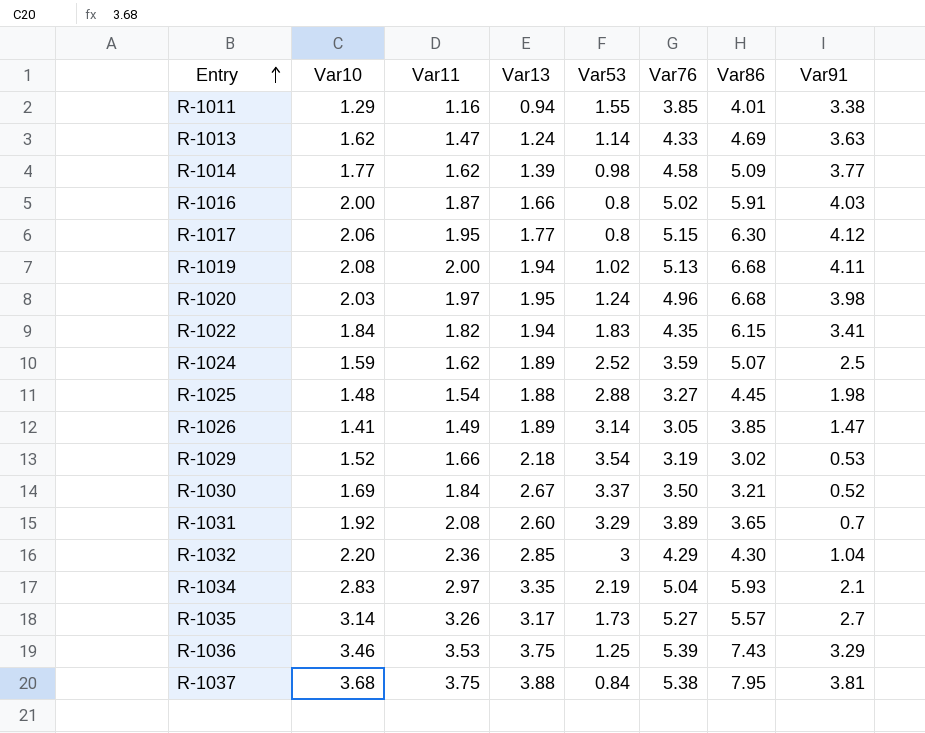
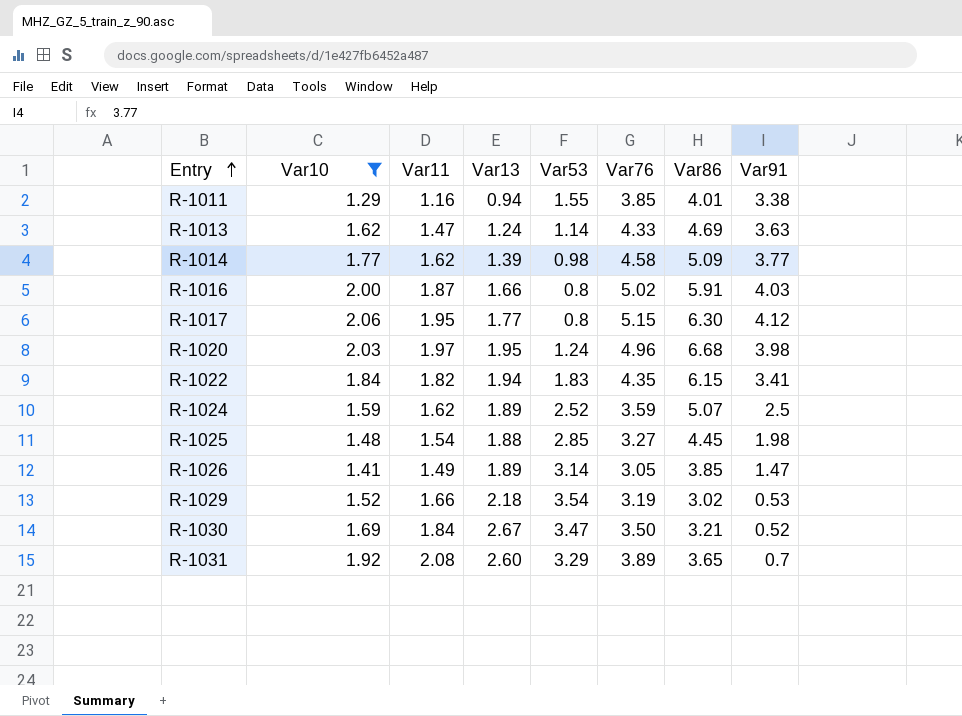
filter: none -> Var10 <= 2.06
R-1025 | Var53: 2.88 -> 2.85
R-1030 | Var53: 3.37 -> 3.47

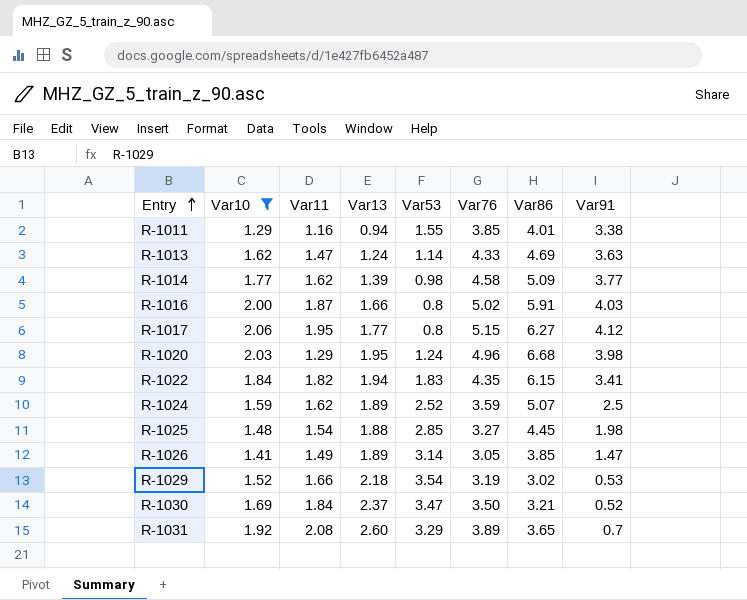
R-1017 | Var86: 6.30 -> 6.27
R-1020 | Var11: 1.97 -> 1.29
R-1030 | Var13: 2.67 -> 2.37

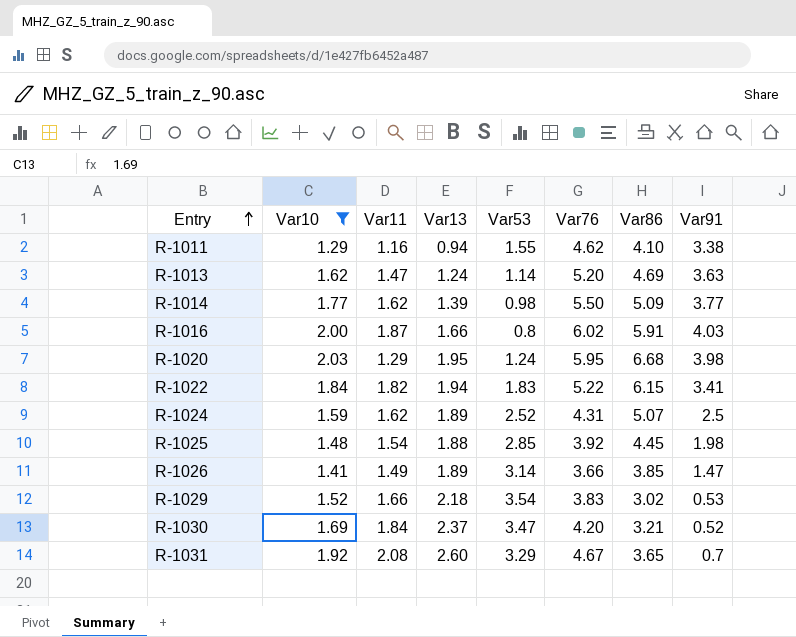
row R-1017: 2.06 | 1.95 | 1.77 | 0.8 | 5.15 | 6.27 | 4.12 -> none
R-1011 | Var76: 3.85 -> 4.62
R-1011 | Var86: 4.01 -> 4.10
R-1013 | Var76: 4.33 -> 5.20
R-1014 | Var76: 4.58 -> 5.50
R-1016 | Var76: 5.02 -> 6.02
R-1020 | Var76: 4.96 -> 5.95
R-1022 | Var76: 4.35 -> 5.22
R-1024 | Var76: 3.59 -> 4.31
R-1025 | Var76: 3.27 -> 3.92
R-1026 | Var76: 3.05 -> 3.66
R-1029 | Var76: 3.19 -> 3.83
R-1030 | Var76: 3.50 -> 4.20
R-1031 | Var76: 3.89 -> 4.67

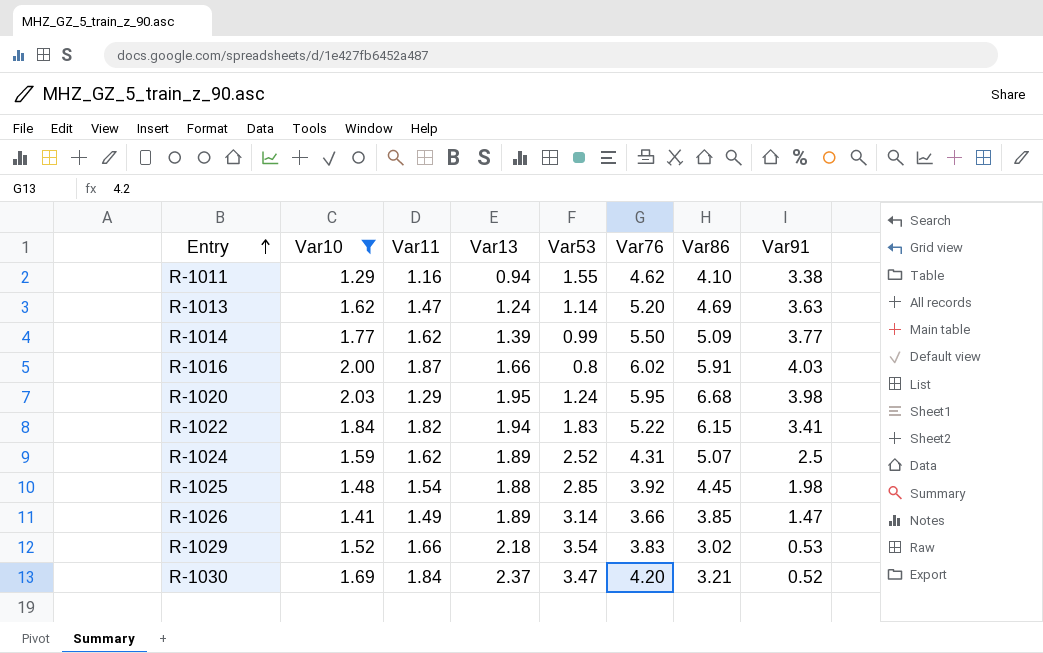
row R-1031: 1.92 | 2.08 | 2.60 | 3.29 | 4.67 | 3.65 | 0.7 -> none
R-1014 | Var53: 0.98 -> 0.99

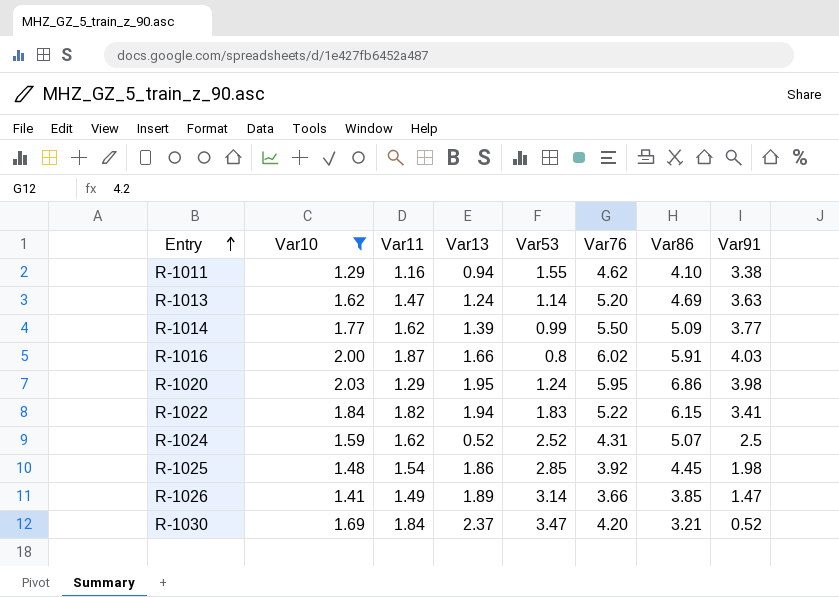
row R-1029: 1.52 | 1.66 | 2.18 | 3.54 | 3.83 | 3.02 | 0.53 -> none
R-1020 | Var86: 6.68 -> 6.86
R-1024 | Var13: 1.89 -> 0.52
R-1025 | Var13: 1.88 -> 1.86

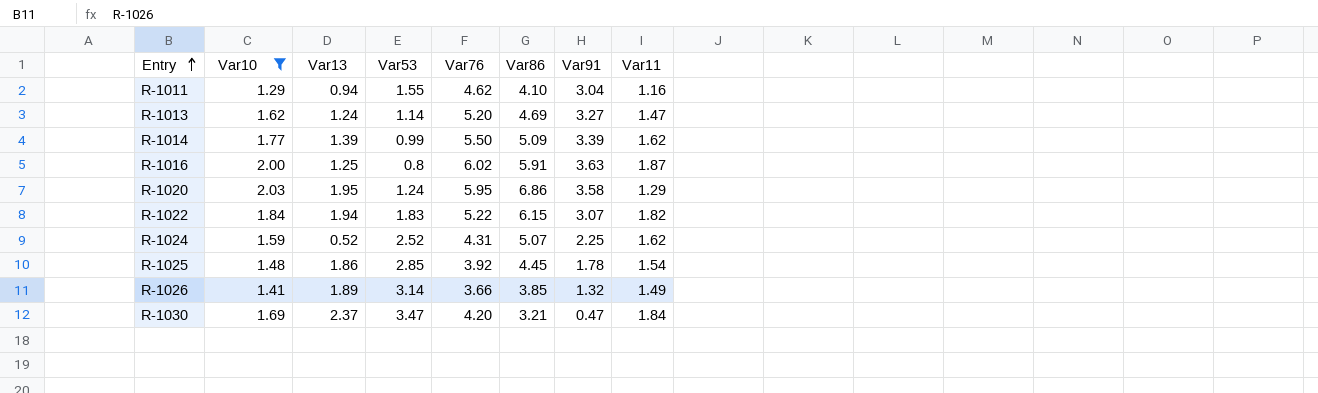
column Var11 | position: 3 -> 8
R-1011 | Var91: 3.38 -> 3.04
R-1013 | Var91: 3.63 -> 3.27
R-1014 | Var91: 3.77 -> 3.39
R-1016 | Var13: 1.66 -> 1.25
R-1016 | Var91: 4.03 -> 3.63
R-1020 | Var91: 3.98 -> 3.58
R-1022 | Var91: 3.41 -> 3.07
R-1024 | Var91: 2.5 -> 2.25
R-1025 | Var91: 1.98 -> 1.78
R-1026 | Var91: 1.47 -> 1.32
R-1030 | Var91: 0.52 -> 0.47

